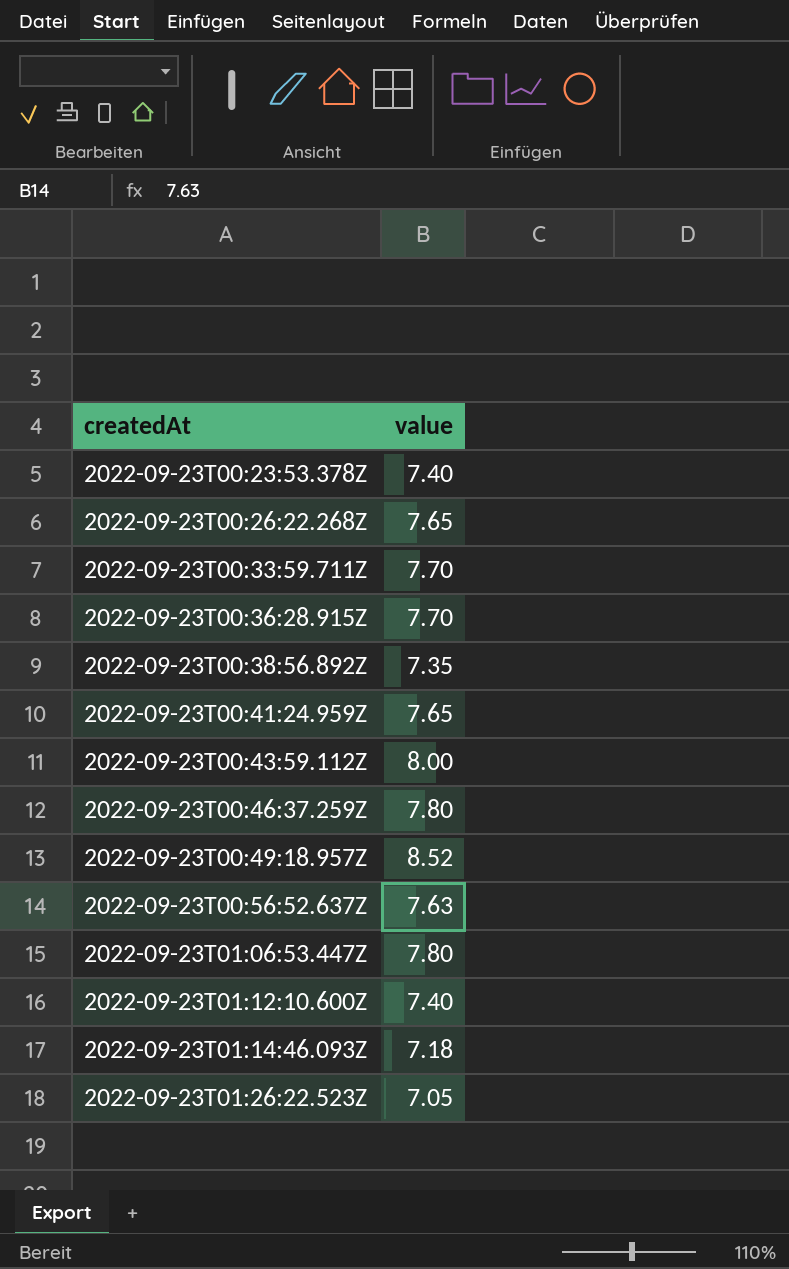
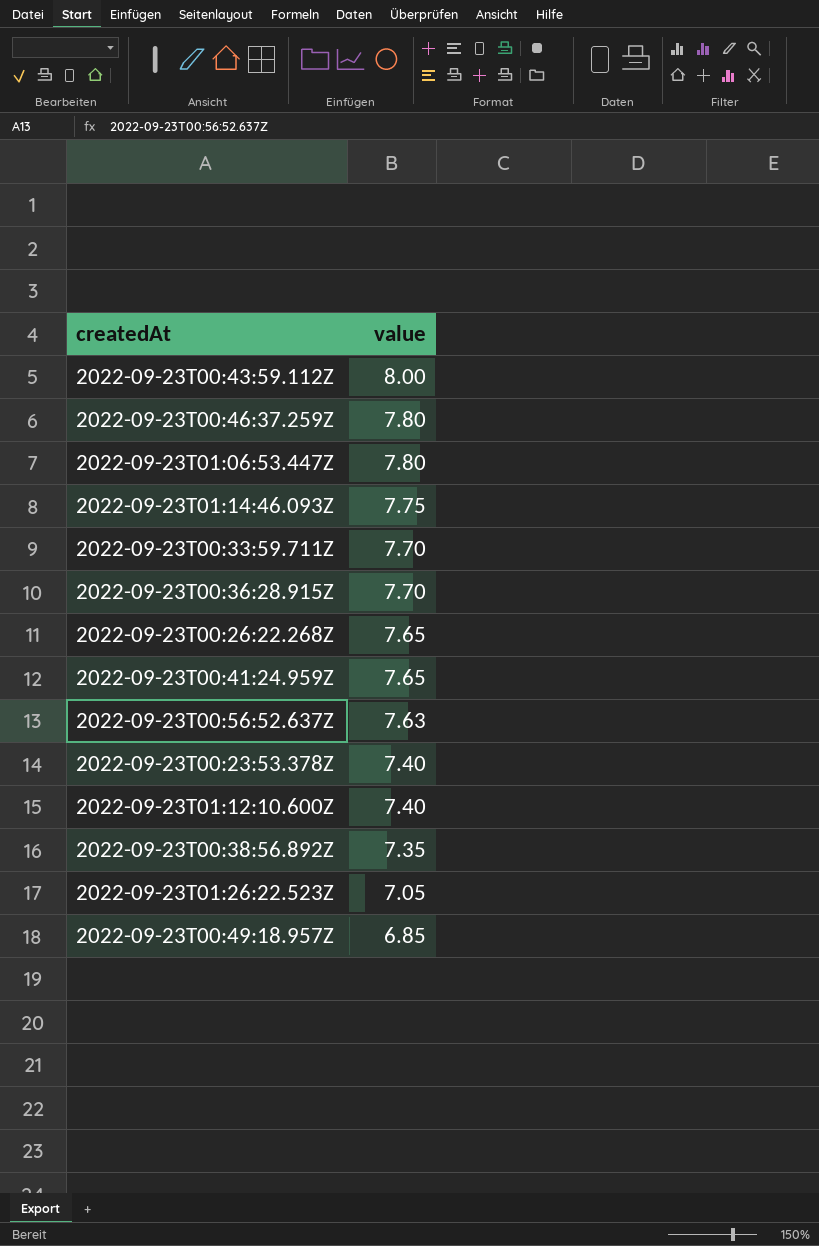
row order: createdAt ascending -> value descending
2022-09-23T01:14:46.093Z | value: 7.18 -> 7.75
2022-09-23T00:49:18.957Z | value: 8.52 -> 6.85

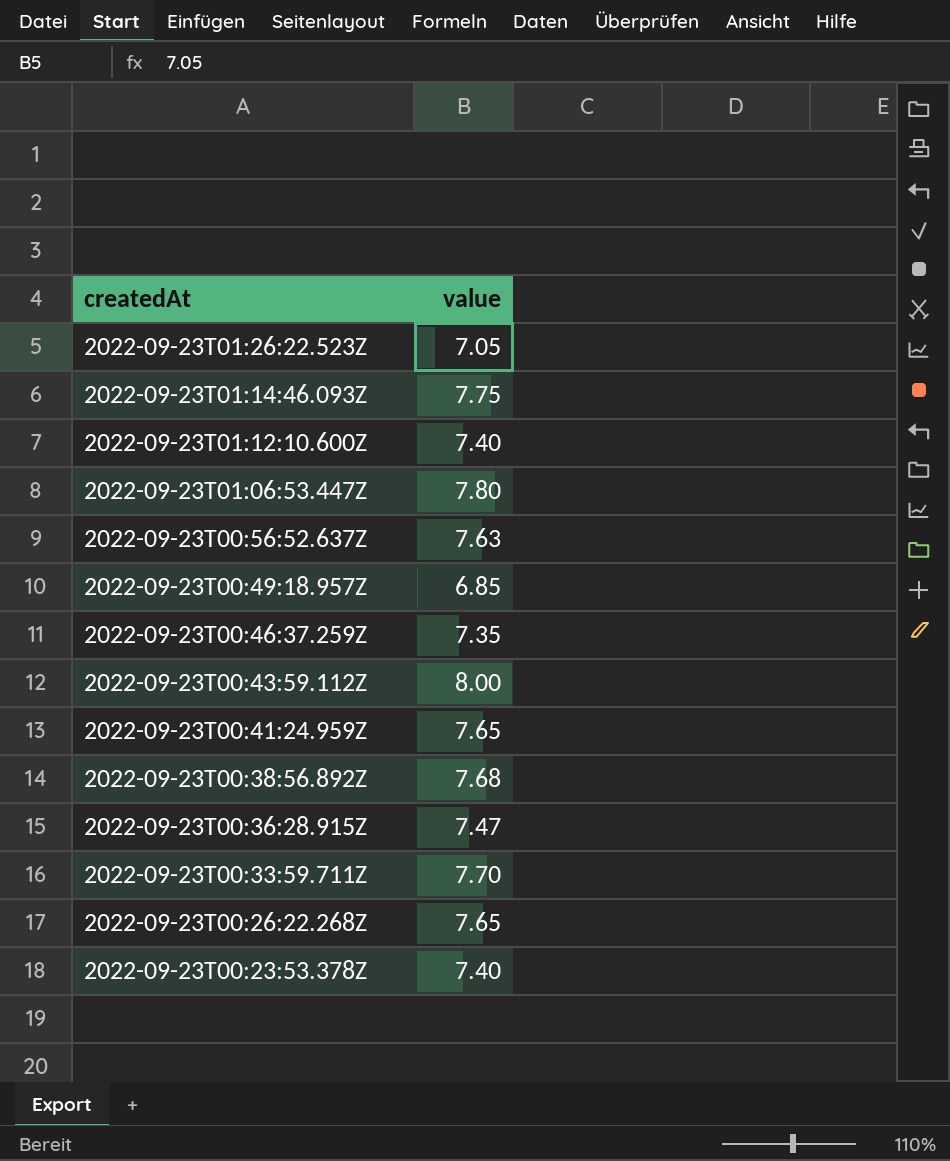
row order: value descending -> createdAt descending
2022-09-23T00:46:37.259Z | value: 7.80 -> 7.35
2022-09-23T00:38:56.892Z | value: 7.35 -> 7.68
2022-09-23T00:36:28.915Z | value: 7.70 -> 7.47

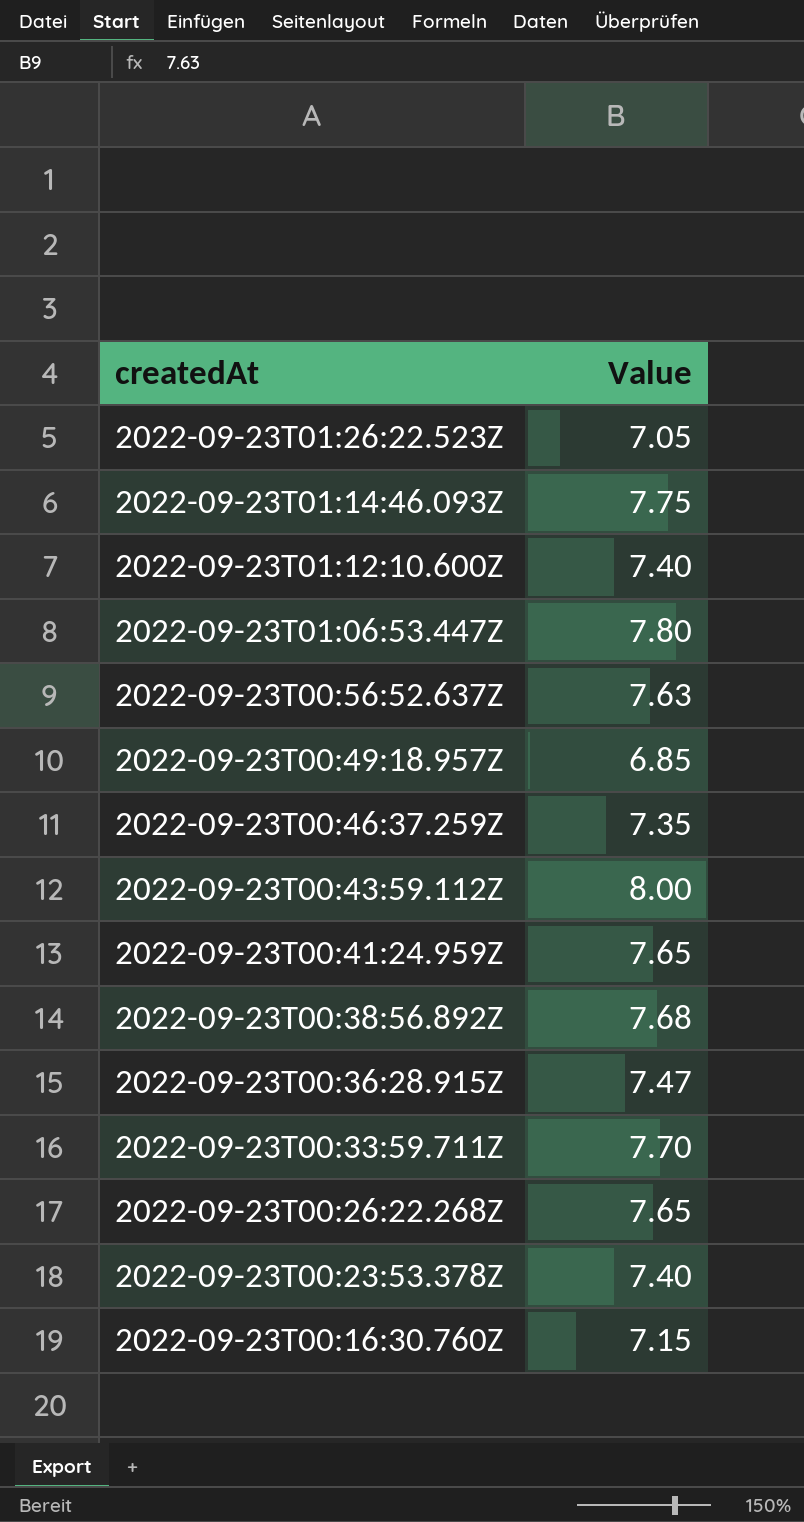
column name: value -> Value
row 2022-09-23T00:16:30.760Z: none -> 7.15

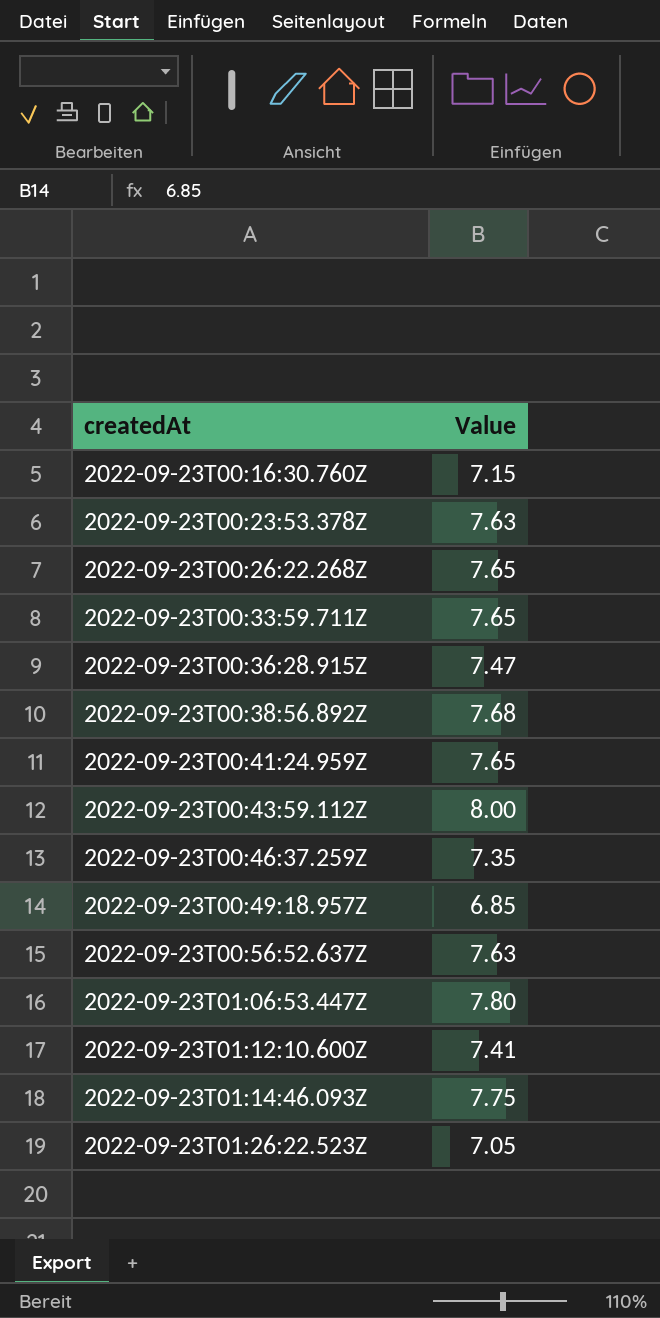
row order: createdAt descending -> createdAt ascending
2022-09-23T00:23:53.378Z | Value: 7.40 -> 7.63
2022-09-23T00:33:59.711Z | Value: 7.70 -> 7.65
2022-09-23T01:12:10.600Z | Value: 7.40 -> 7.41

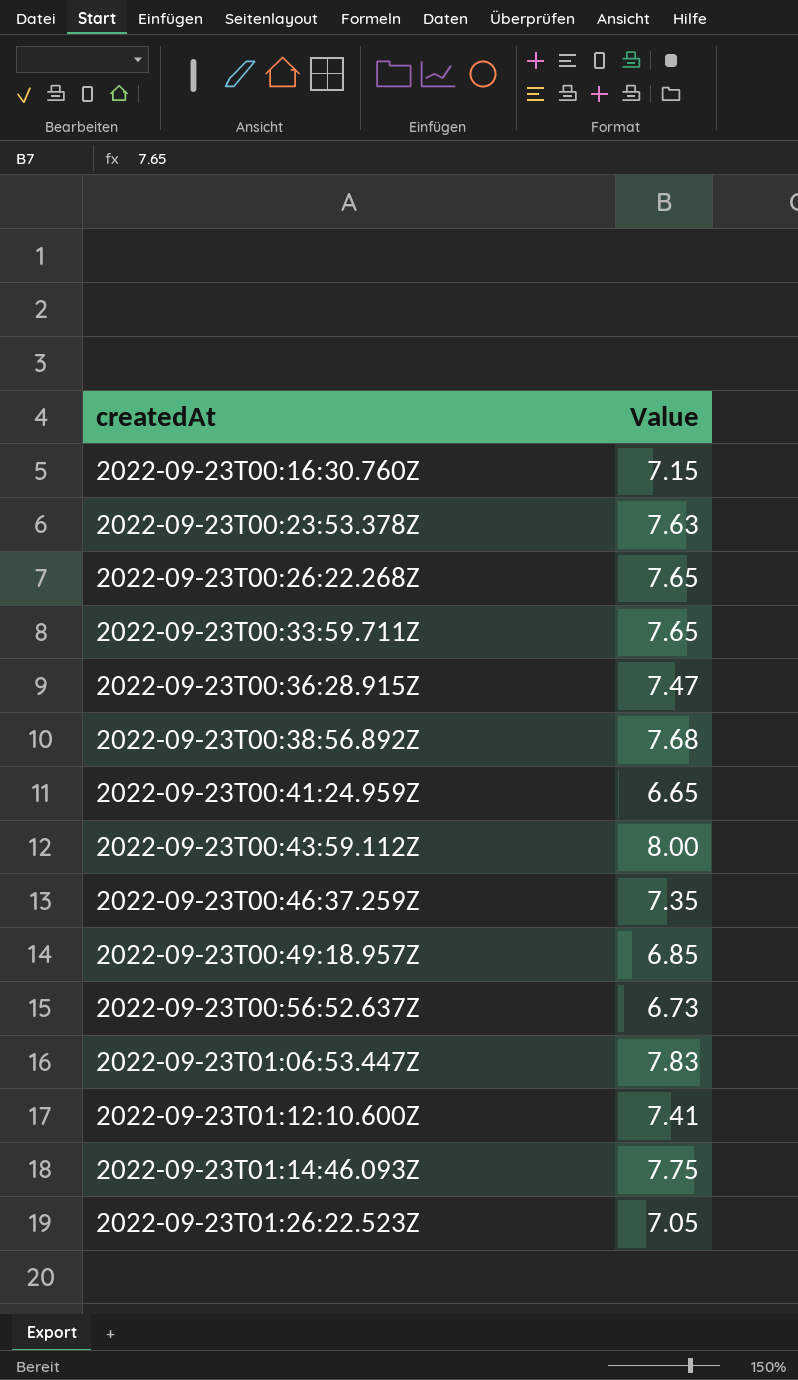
2022-09-23T00:41:24.959Z | Value: 7.65 -> 6.65
2022-09-23T00:56:52.637Z | Value: 7.63 -> 6.73
2022-09-23T01:06:53.447Z | Value: 7.80 -> 7.83

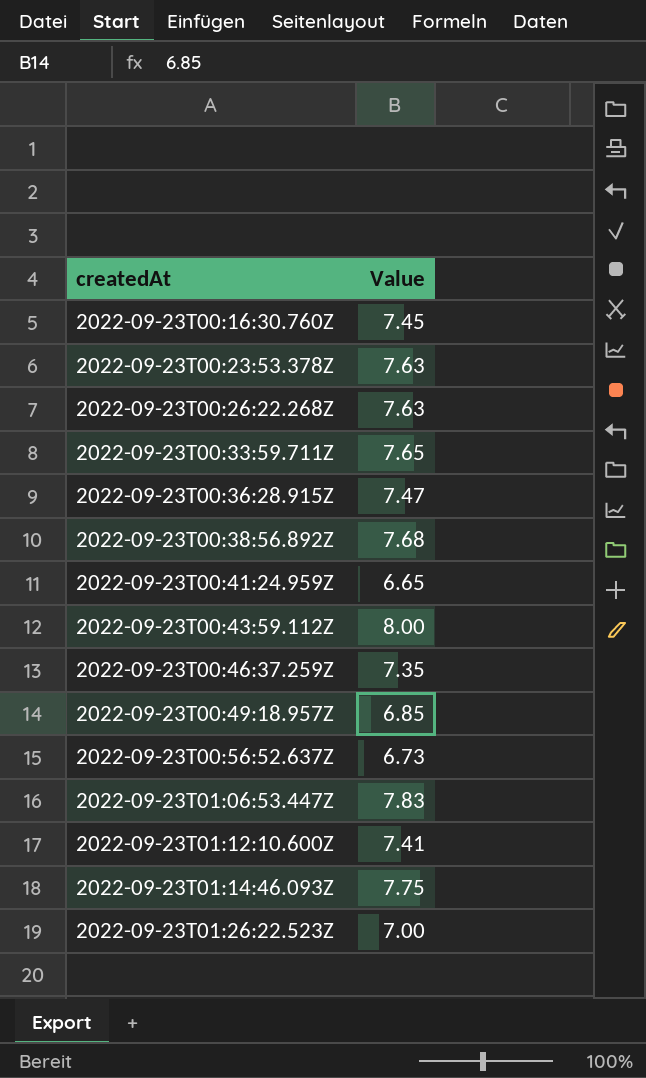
2022-09-23T00:16:30.760Z | Value: 7.15 -> 7.45
2022-09-23T00:26:22.268Z | Value: 7.65 -> 7.63
2022-09-23T01:26:22.523Z | Value: 7.05 -> 7.00

